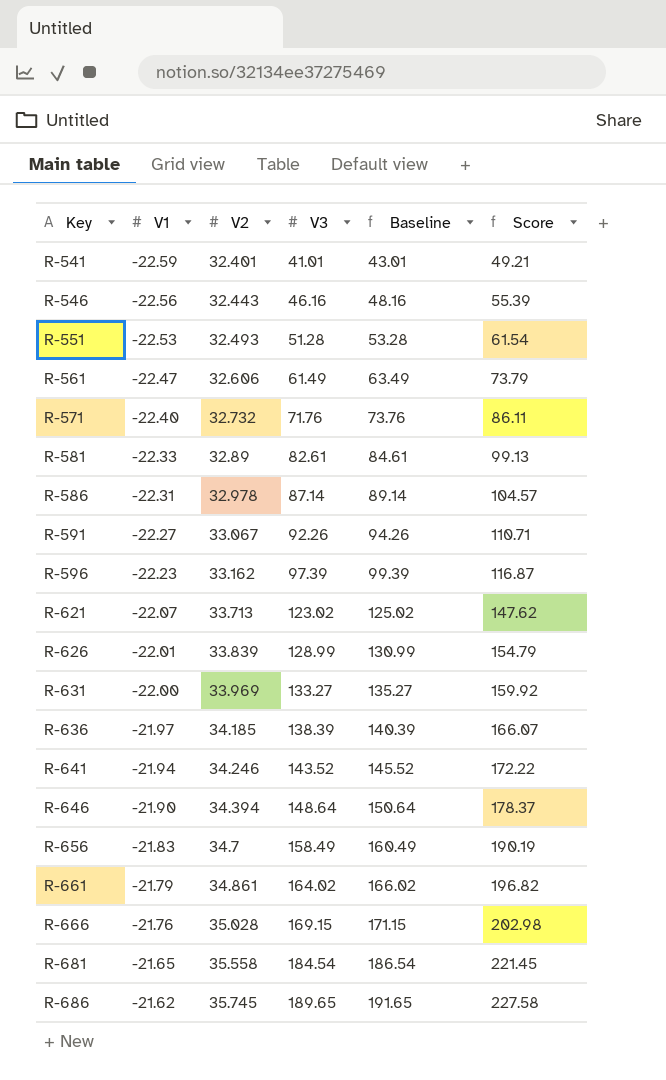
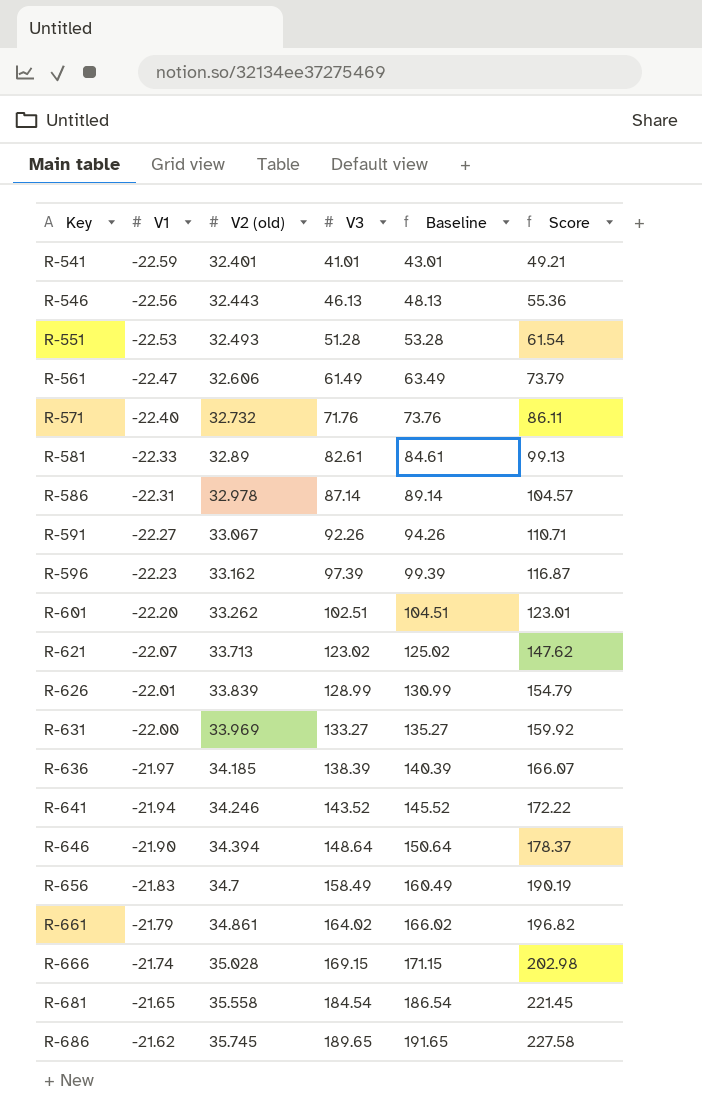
column name: V2 -> V2 (old)
R-546 | V3: 46.16 -> 46.13
R-546 | Baseline: 48.16 -> 48.13
R-546 | Score: 55.39 -> 55.36
row R-601: none -> -22.20 | 33.262 | 102.51 | 104.51 | 123.01
R-666 | V1: -21.76 -> -21.74

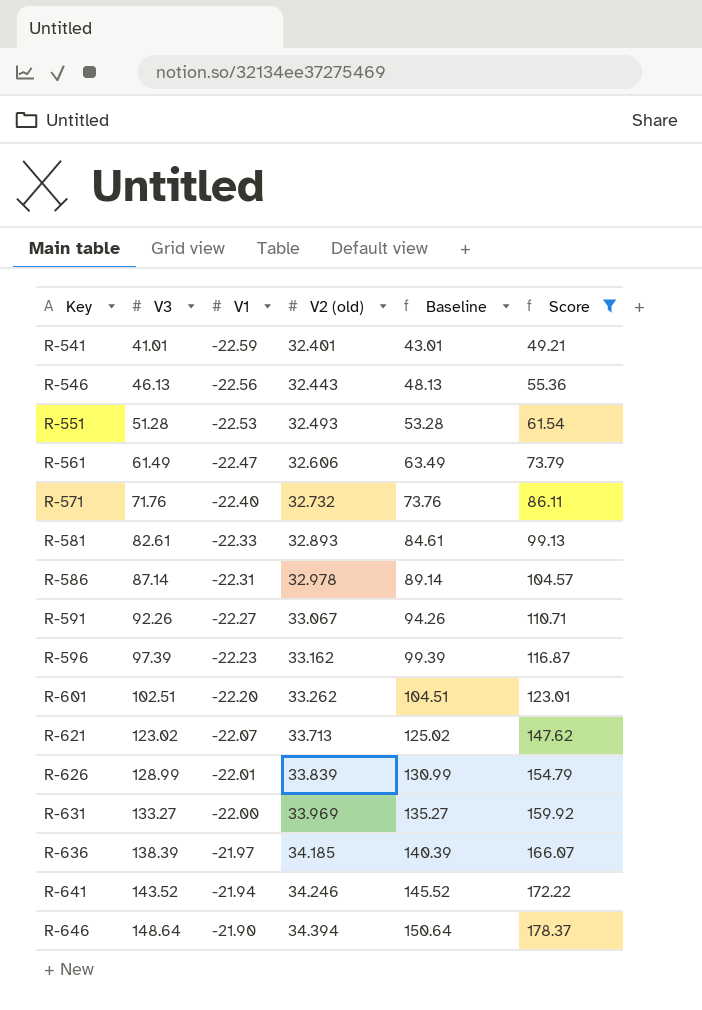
filter: none -> Score <= 178.37
column V3 | position: 4 -> 2
R-581 | V2 (old): 32.89 -> 32.893

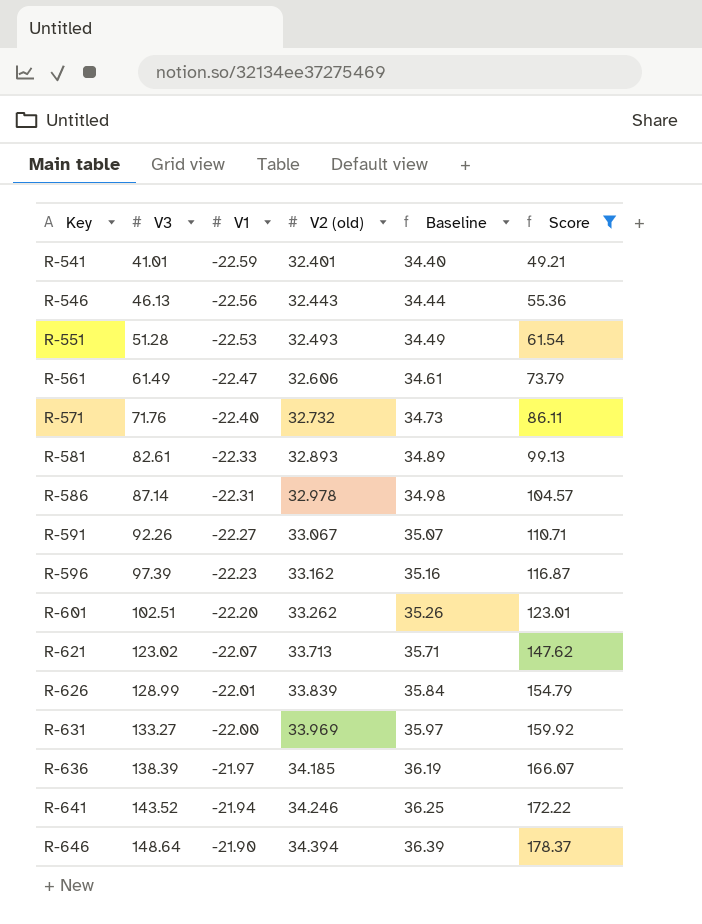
column Baseline | formula: [V3] + 2 -> [V2 (old)] + 2

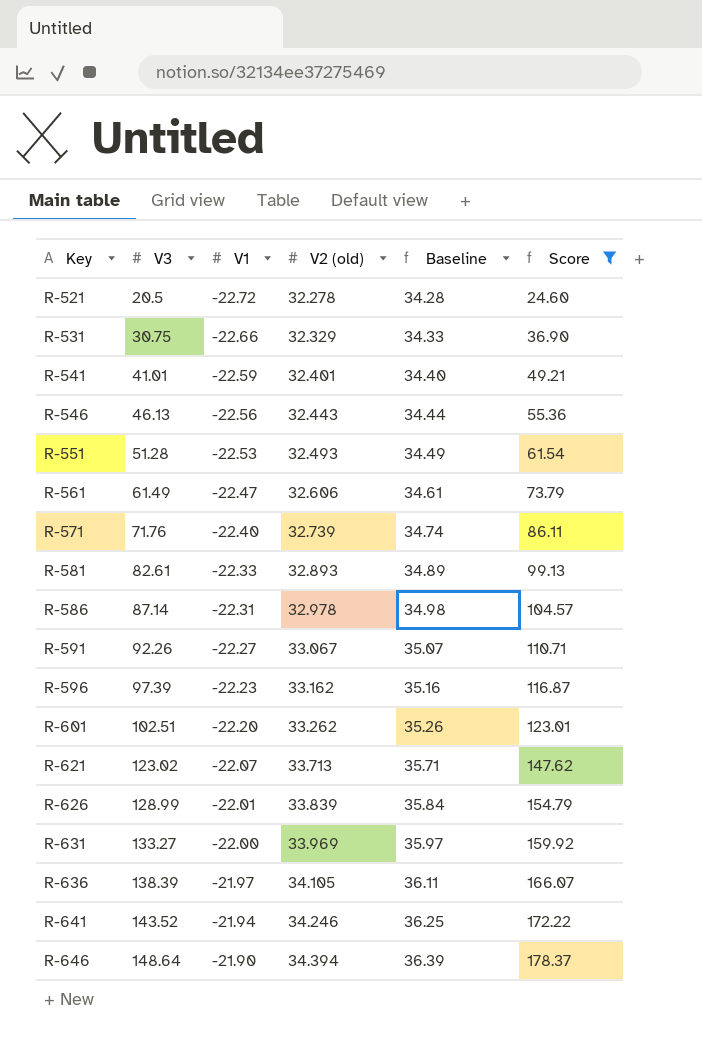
row R-521: none -> 20.5 | -22.72 | 32.278 | 34.28 | 24.60
row R-531: none -> 30.75 | -22.66 | 32.329 | 34.33 | 36.90
R-571 | V2 (old): 32.732 -> 32.739
R-571 | Baseline: 34.73 -> 34.74
R-636 | V2 (old): 34.185 -> 34.105
R-636 | Baseline: 36.19 -> 36.11

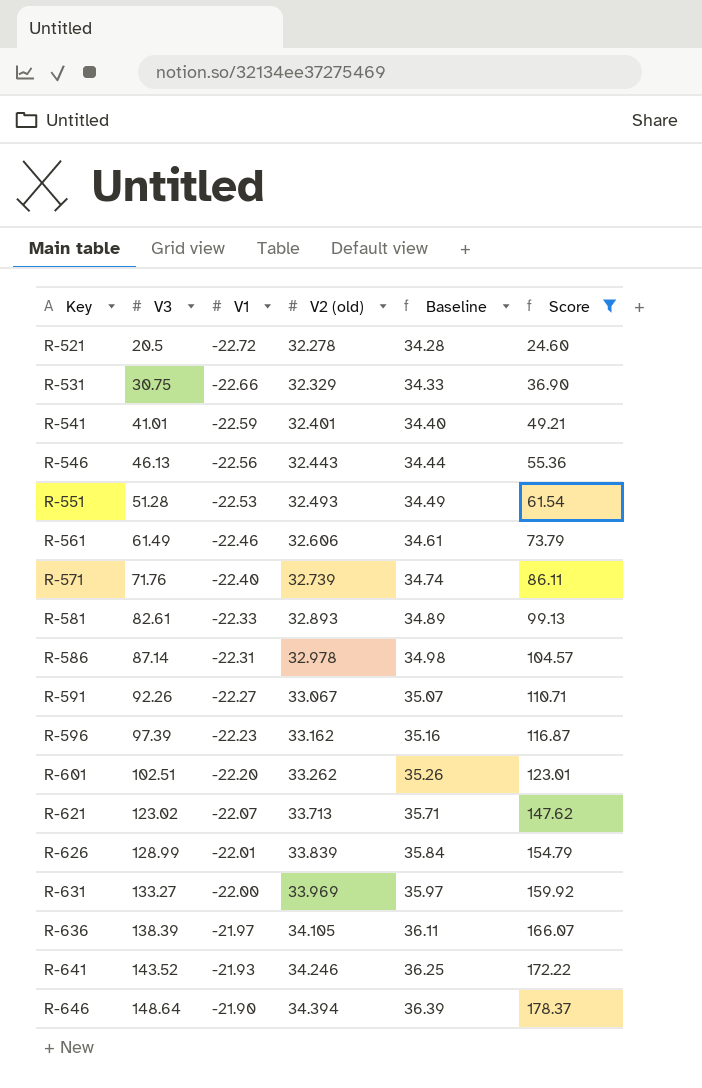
R-561 | V1: -22.47 -> -22.46
R-641 | V1: -21.94 -> -21.93

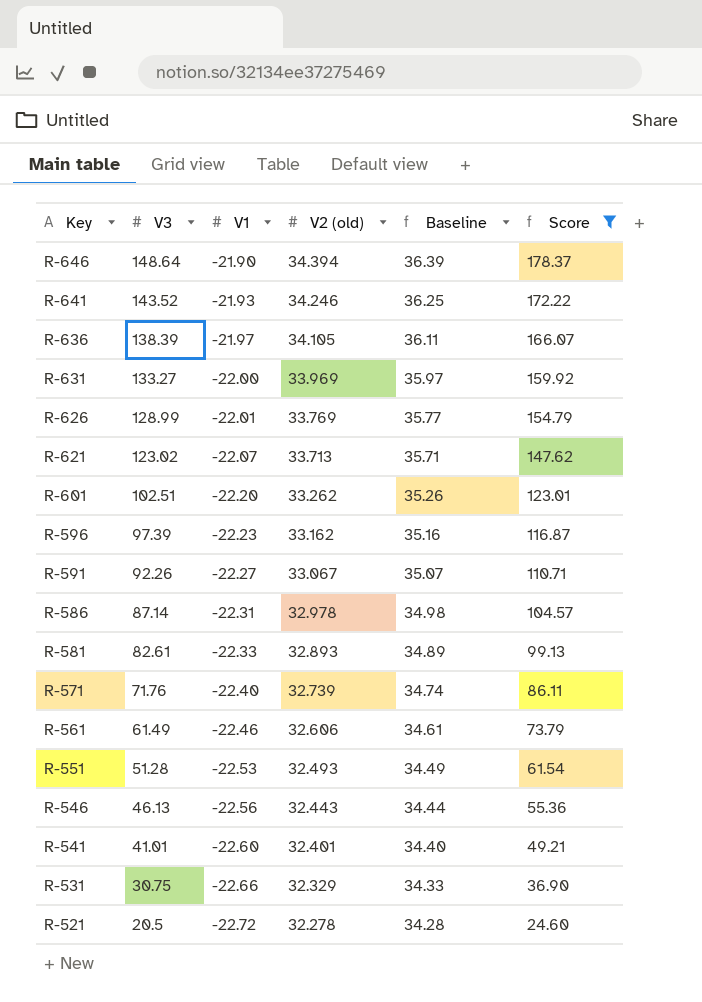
row order: Key ascending -> Key descending
R-626 | V2 (old): 33.839 -> 33.769
R-626 | Baseline: 35.84 -> 35.77
R-541 | V1: -22.59 -> -22.60

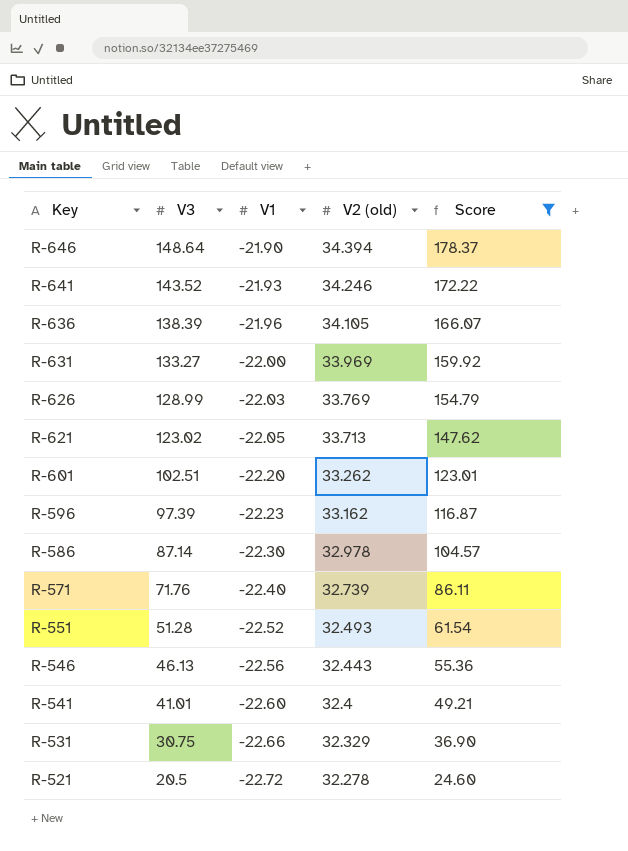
column Baseline | formula: [V2 (old)] + 2 -> none
row R-591: 92.26 | -22.27 | 33.067 | 35.07 | 110.71 -> none
row R-581: 82.61 | -22.33 | 32.893 | 34.89 | 99.13 -> none
row R-561: 61.49 | -22.46 | 32.606 | 34.61 | 73.79 -> none
R-636 | V1: -21.97 -> -21.96
R-626 | V1: -22.01 -> -22.03
R-621 | V1: -22.07 -> -22.05
R-586 | V1: -22.31 -> -22.30
R-551 | V1: -22.53 -> -22.52
R-541 | V2 (old): 32.401 -> 32.4

